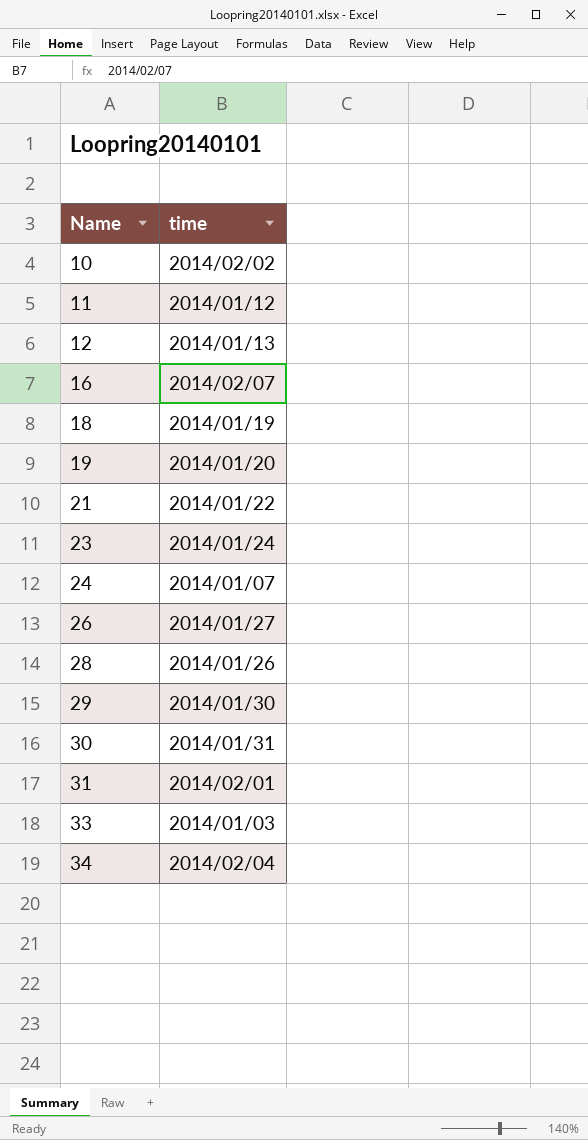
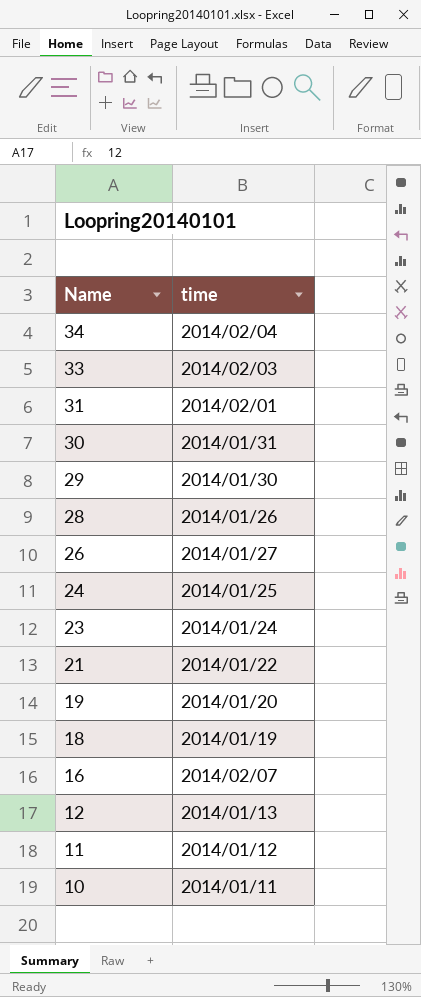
row order: Name ascending -> Name descending
33 | time: 2014/01/03 -> 2014/02/03
24 | time: 2014/01/07 -> 2014/01/25
10 | time: 2014/02/02 -> 2014/01/11

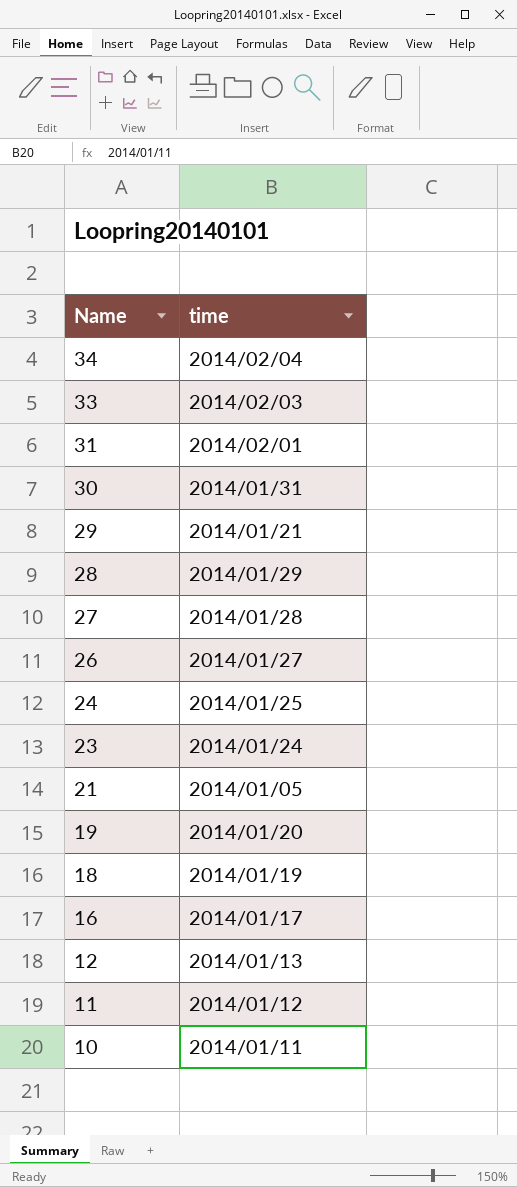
29 | time: 2014/01/30 -> 2014/01/21
28 | time: 2014/01/26 -> 2014/01/29
row 27: none -> 2014/01/28
21 | time: 2014/01/22 -> 2014/01/05
16 | time: 2014/02/07 -> 2014/01/17

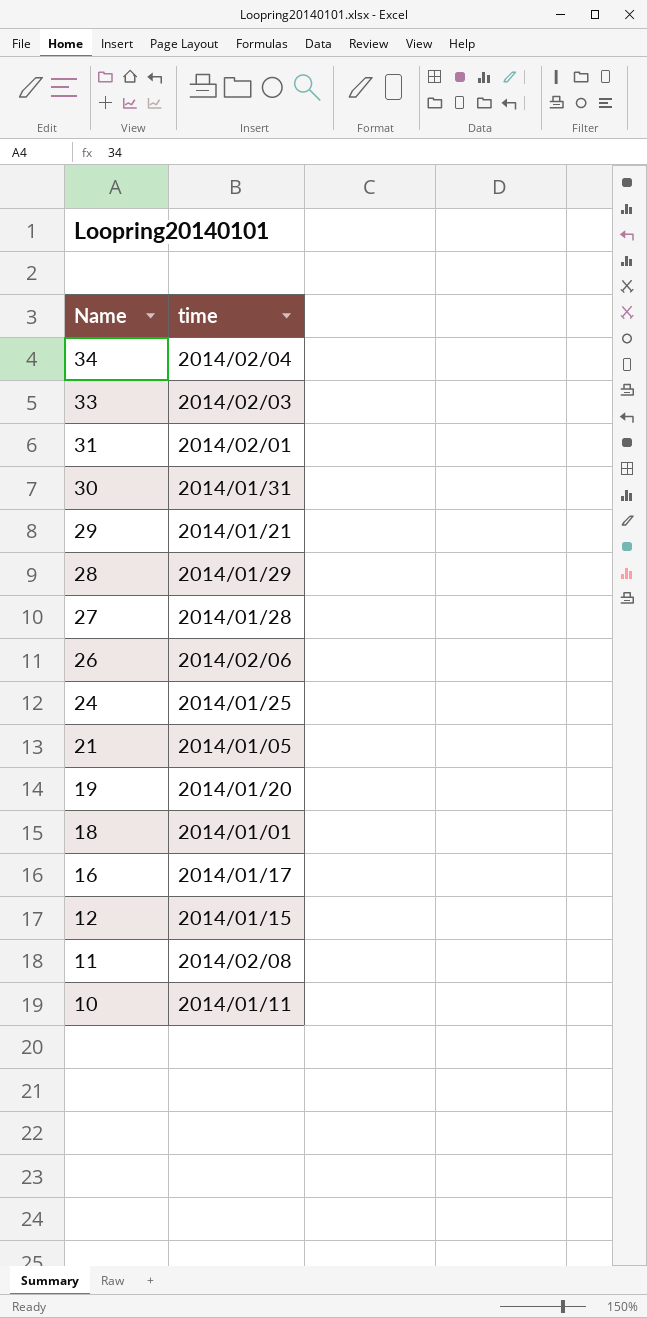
row 23: 2014/01/24 -> none
26 | time: 2014/01/27 -> 2014/02/06
18 | time: 2014/01/19 -> 2014/01/01
12 | time: 2014/01/13 -> 2014/01/15
11 | time: 2014/01/12 -> 2014/02/08

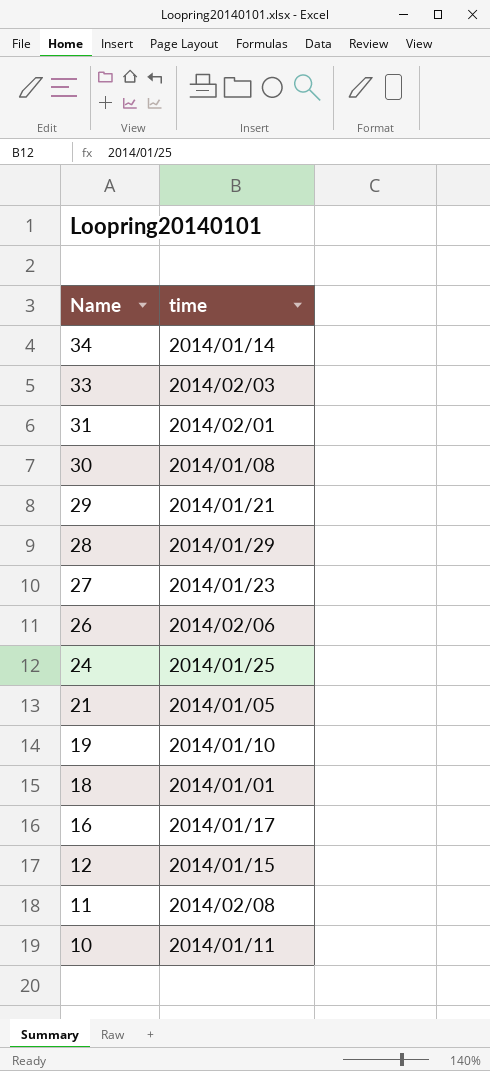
34 | time: 2014/02/04 -> 2014/01/14
30 | time: 2014/01/31 -> 2014/01/08
27 | time: 2014/01/28 -> 2014/01/23
19 | time: 2014/01/20 -> 2014/01/10

